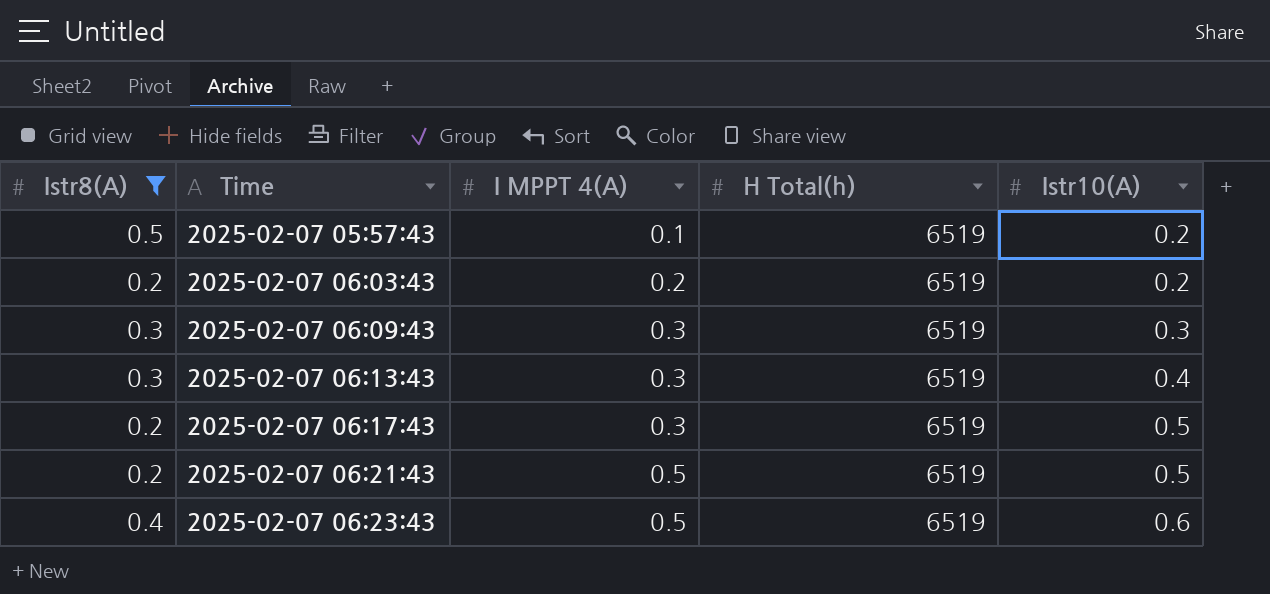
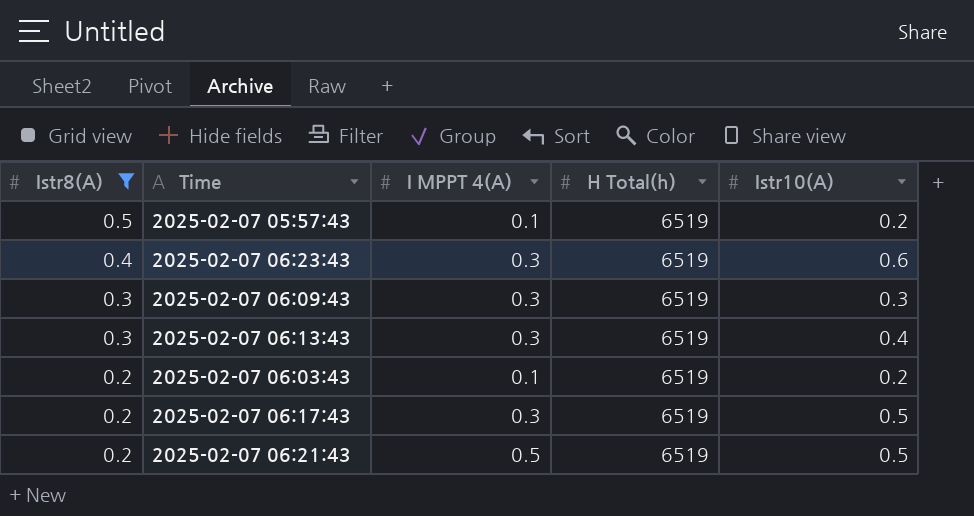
row order: Time ascending -> Istr8(A) descending
2025-02-07 06:23:43 | I MPPT 4(A): 0.5 -> 0.3
2025-02-07 06:03:43 | I MPPT 4(A): 0.2 -> 0.1

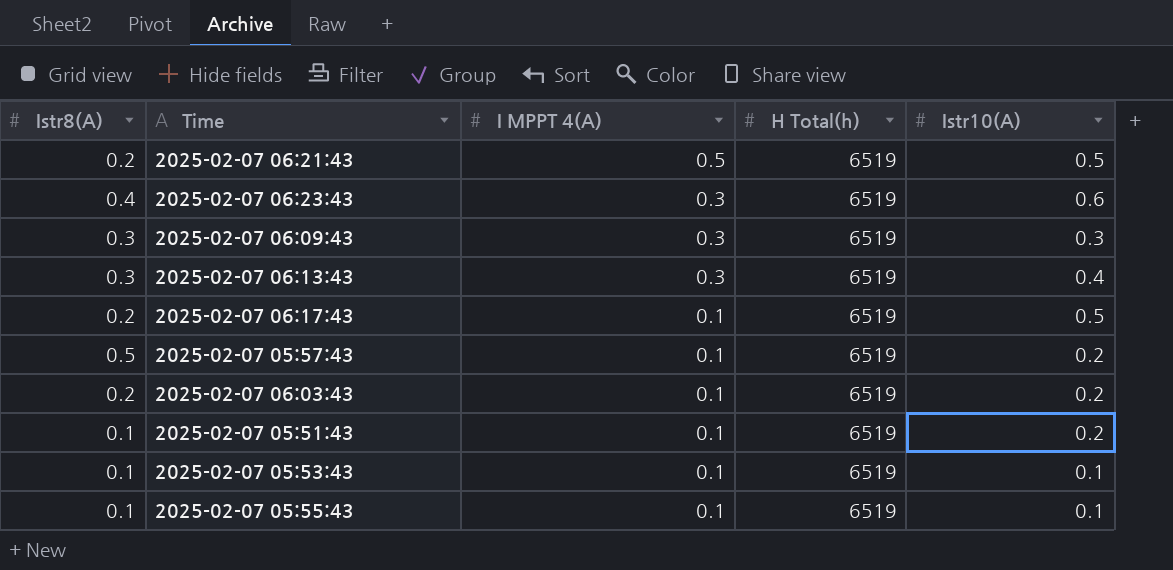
filter: Istr8(A) != 0.1 -> none
row order: Istr8(A) descending -> I MPPT 4(A) descending
2025-02-07 06:17:43 | I MPPT 4(A): 0.3 -> 0.1

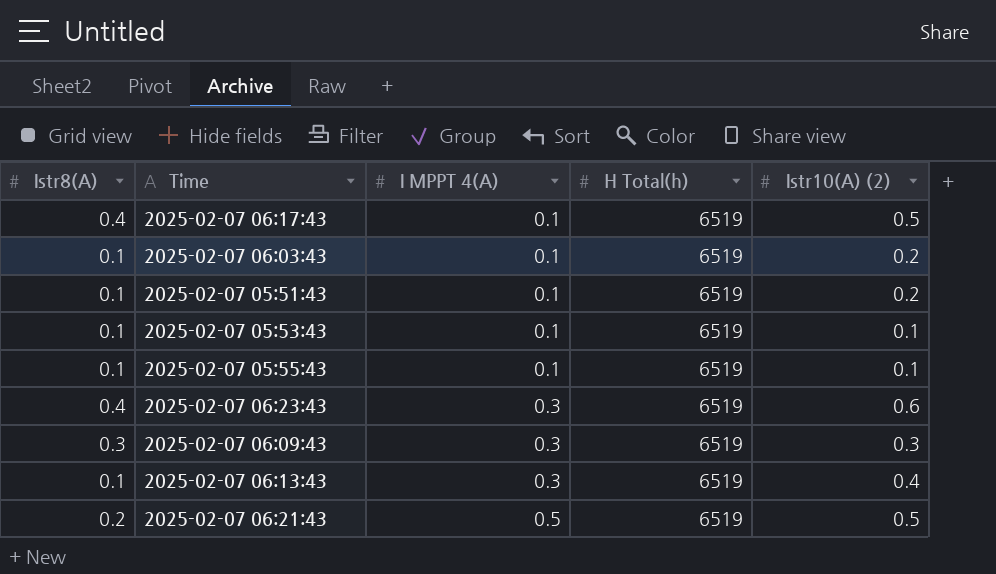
row order: I MPPT 4(A) descending -> I MPPT 4(A) ascending
column name: Istr10(A) -> Istr10(A) (2)
row 2025-02-07 05:57:43: 0.5 | 0.1 | 6519 | 0.2 -> none
2025-02-07 06:17:43 | Istr8(A): 0.2 -> 0.4
2025-02-07 06:03:43 | Istr8(A): 0.2 -> 0.1
2025-02-07 06:13:43 | Istr8(A): 0.3 -> 0.1

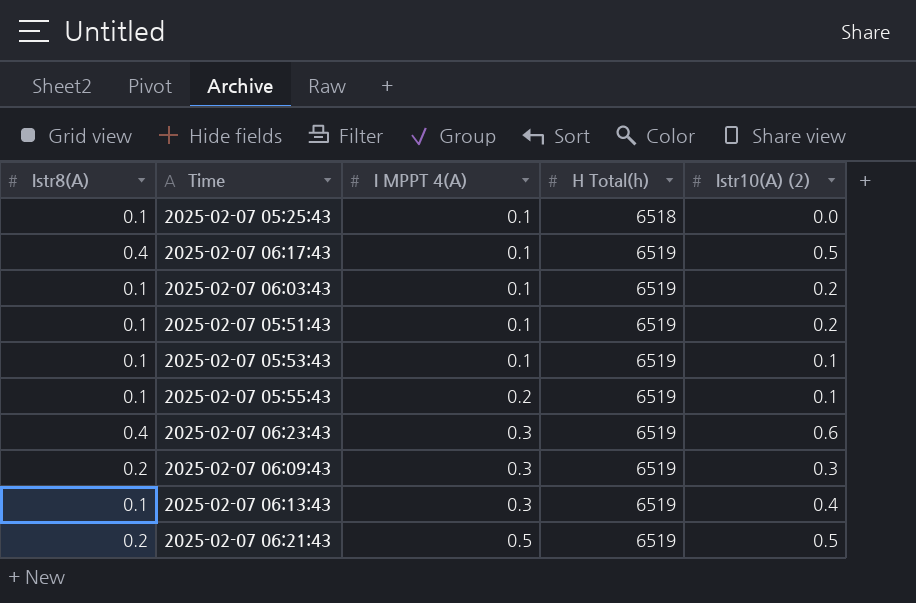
row 2025-02-07 05:25:43: none -> 0.1 | 0.1 | 6518 | 0.0
2025-02-07 05:55:43 | I MPPT 4(A): 0.1 -> 0.2
2025-02-07 06:09:43 | Istr8(A): 0.3 -> 0.2

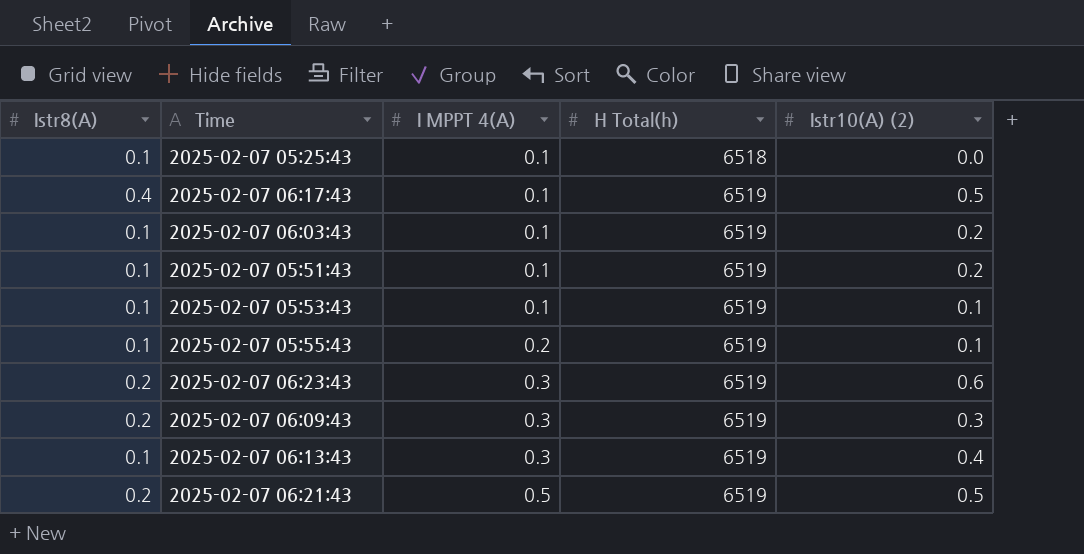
2025-02-07 06:23:43 | Istr8(A): 0.4 -> 0.2

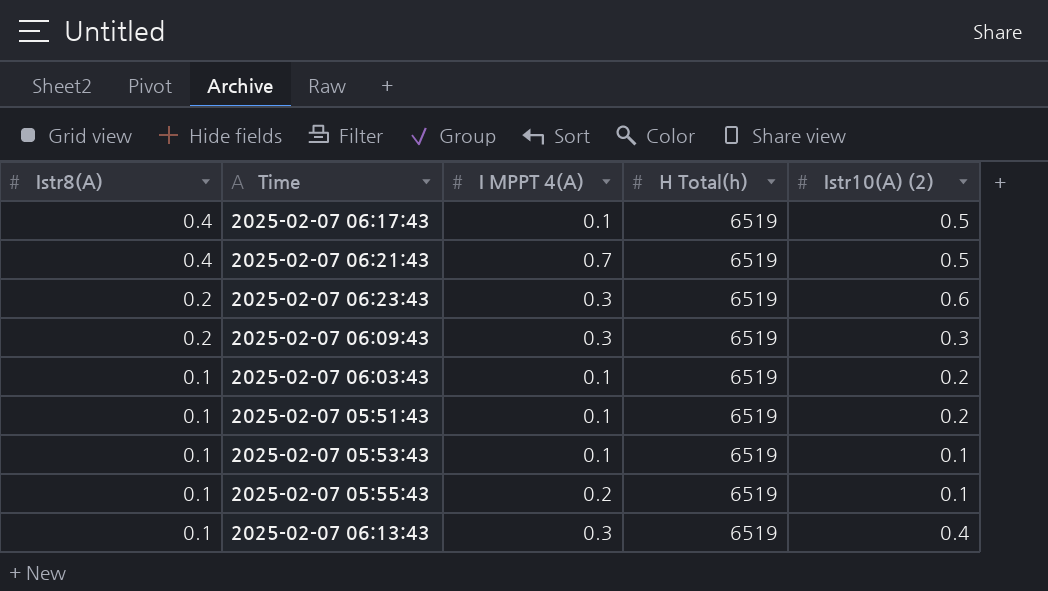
row order: I MPPT 4(A) ascending -> Istr8(A) descending
row 2025-02-07 05:25:43: 0.1 | 0.1 | 6518 | 0.0 -> none
2025-02-07 06:21:43 | Istr8(A): 0.2 -> 0.4
2025-02-07 06:21:43 | I MPPT 4(A): 0.5 -> 0.7

